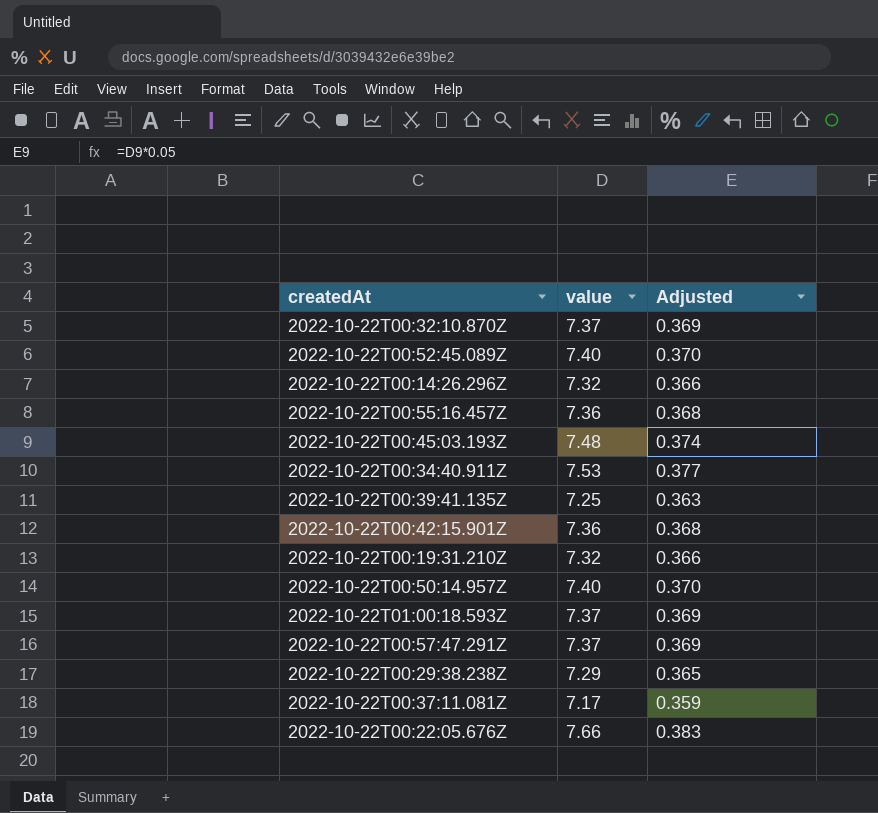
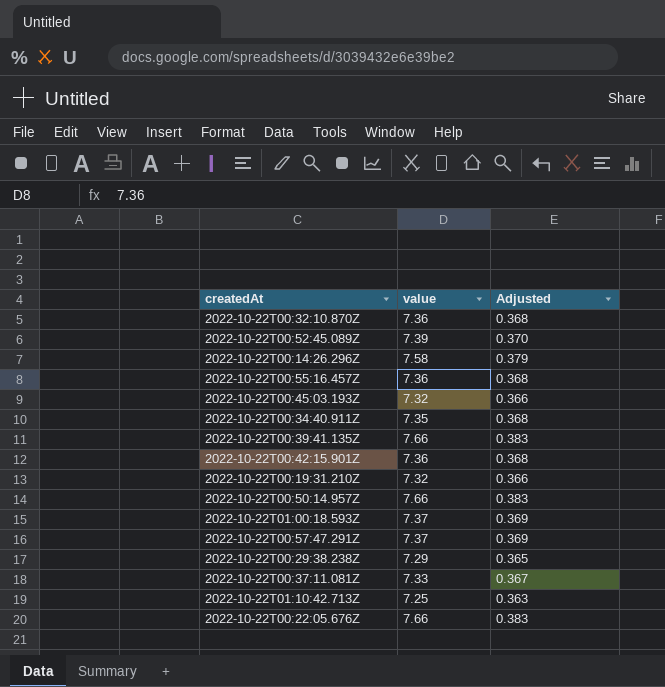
2022-10-22T00:32:10.870Z | value: 7.37 -> 7.36
2022-10-22T00:32:10.870Z | Adjusted: 0.369 -> 0.368
2022-10-22T00:52:45.089Z | value: 7.40 -> 7.39
2022-10-22T00:14:26.296Z | value: 7.32 -> 7.58
2022-10-22T00:14:26.296Z | Adjusted: 0.366 -> 0.379
2022-10-22T00:45:03.193Z | value: 7.48 -> 7.32
2022-10-22T00:45:03.193Z | Adjusted: 0.374 -> 0.366
2022-10-22T00:34:40.911Z | value: 7.53 -> 7.35
2022-10-22T00:34:40.911Z | Adjusted: 0.377 -> 0.368
2022-10-22T00:39:41.135Z | value: 7.25 -> 7.66
2022-10-22T00:39:41.135Z | Adjusted: 0.363 -> 0.383
2022-10-22T00:50:14.957Z | value: 7.40 -> 7.66
2022-10-22T00:50:14.957Z | Adjusted: 0.370 -> 0.383
2022-10-22T00:37:11.081Z | value: 7.17 -> 7.33
2022-10-22T00:37:11.081Z | Adjusted: 0.359 -> 0.367
row 2022-10-22T01:10:42.713Z: none -> 7.25 | 0.363

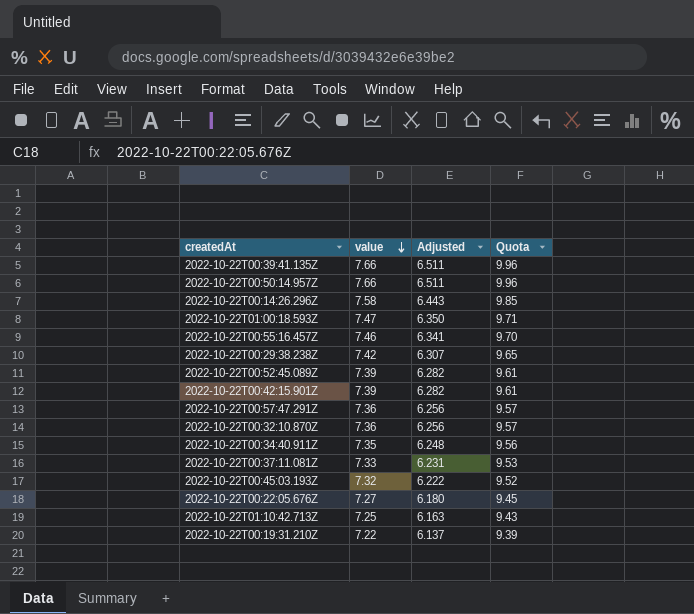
row order: none -> value descending
column Adjusted | formula: [value] * 0.05 -> [value] * 0.85
column Quota | formula: none -> [value] * 1.3
2022-10-22T01:00:18.593Z | value: 7.37 -> 7.47
2022-10-22T00:55:16.457Z | value: 7.36 -> 7.46
2022-10-22T00:29:38.238Z | value: 7.29 -> 7.42
2022-10-22T00:42:15.901Z | value: 7.36 -> 7.39
2022-10-22T00:57:47.291Z | value: 7.37 -> 7.36
2022-10-22T00:22:05.676Z | value: 7.66 -> 7.27
2022-10-22T00:19:31.210Z | value: 7.32 -> 7.22

